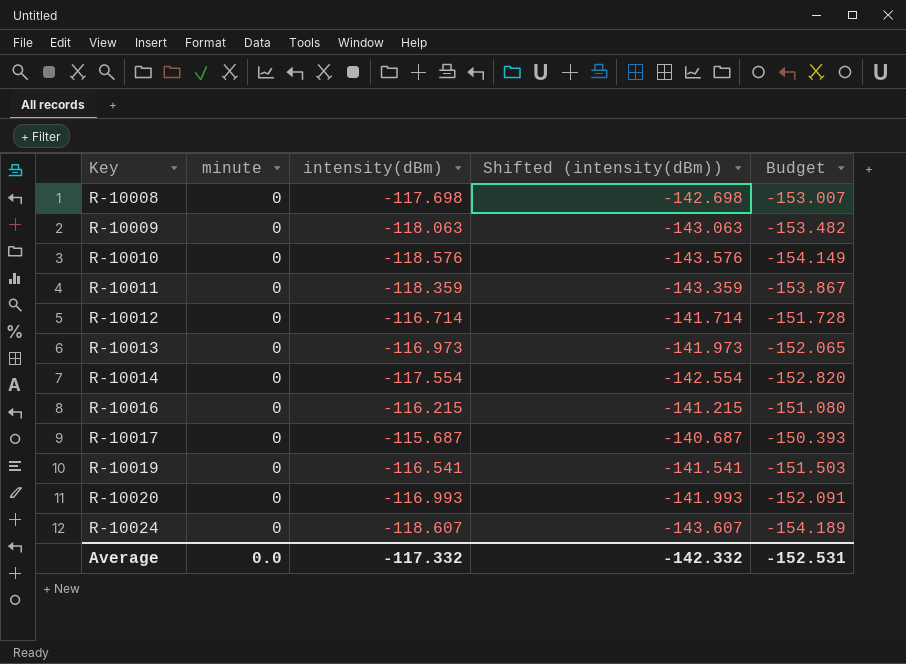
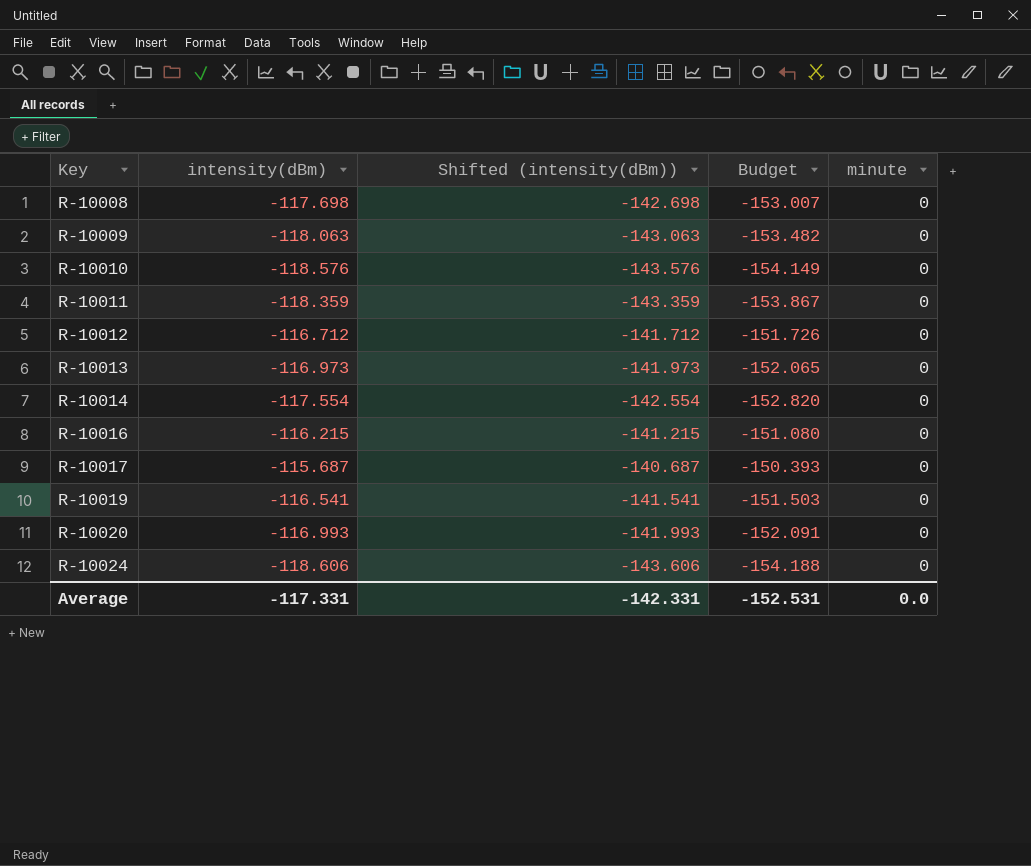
column minute | position: 2 -> 5
R-10012 | intensity(dBm): -116.714 -> -116.712
R-10012 | Shifted (intensity(dBm)): -141.714 -> -141.712
R-10012 | Budget: -151.728 -> -151.726
R-10024 | intensity(dBm): -118.607 -> -118.606
R-10024 | Shifted (intensity(dBm)): -143.607 -> -143.606
R-10024 | Budget: -154.189 -> -154.188
Average | intensity(dBm): -117.332 -> -117.331
Average | Shifted (intensity(dBm)): -142.332 -> -142.331

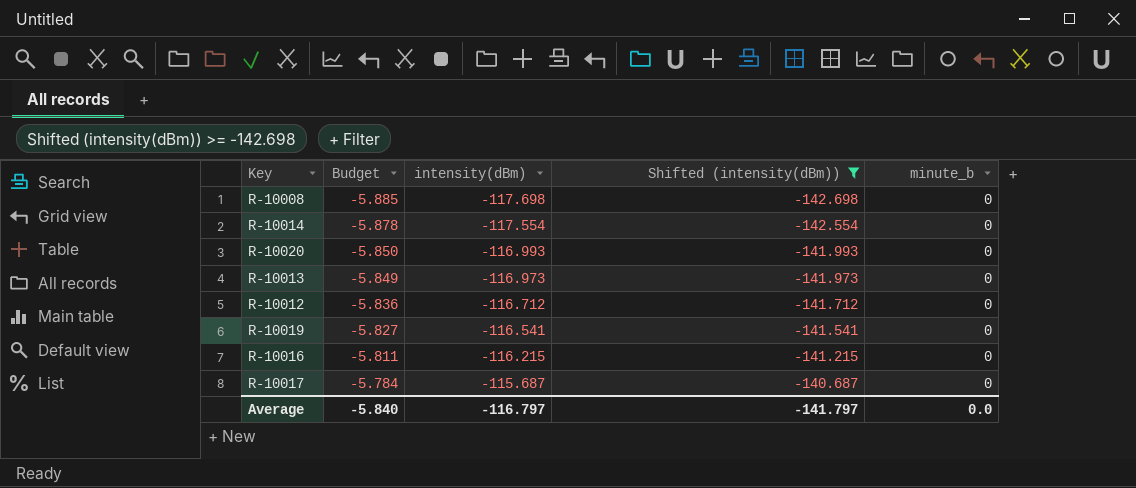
filter: none -> Shifted (intensity(dBm)) >= -142.698
row order: Key ascending -> Budget ascending
column Budget | formula: [intensity(dBm)] * 1.3 -> [intensity(dBm)] * 0.05
column Budget | position: 4 -> 2
column name: minute -> minute_b
Average | Budget: -152.531 -> -5.840
Average | intensity(dBm): -117.331 -> -116.797
Average | Shifted (intensity(dBm)): -142.331 -> -141.797

